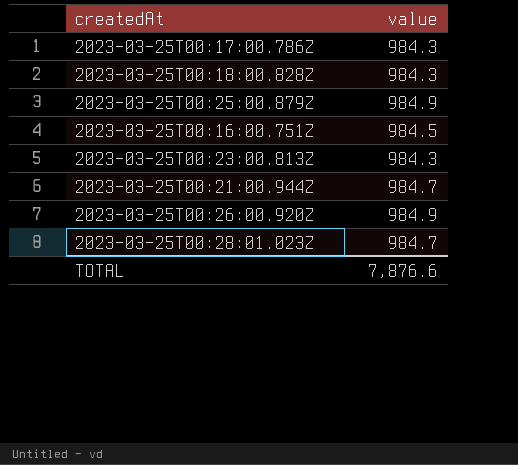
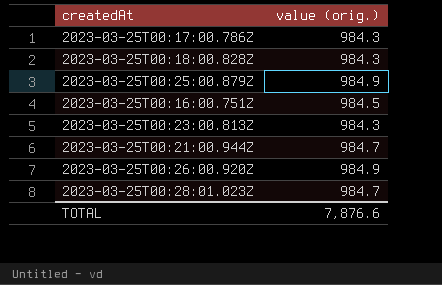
column name: value -> value (orig.)

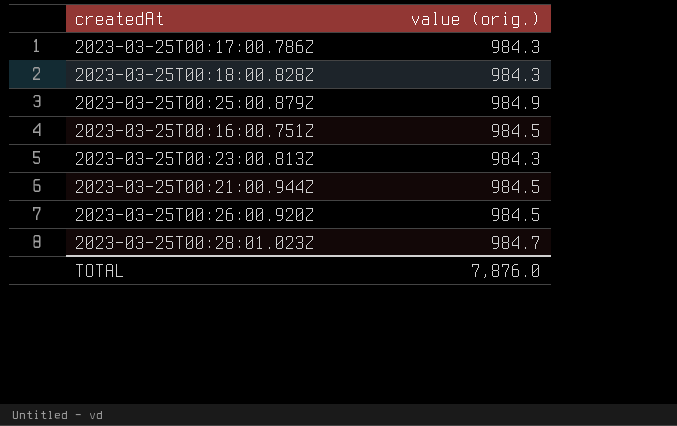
2023-03-25T00:21:00.944Z | value (orig.): 984.7 -> 984.5
2023-03-25T00:26:00.920Z | value (orig.): 984.9 -> 984.5
TOTAL | value (orig.): 7,876.6 -> 7,876.0

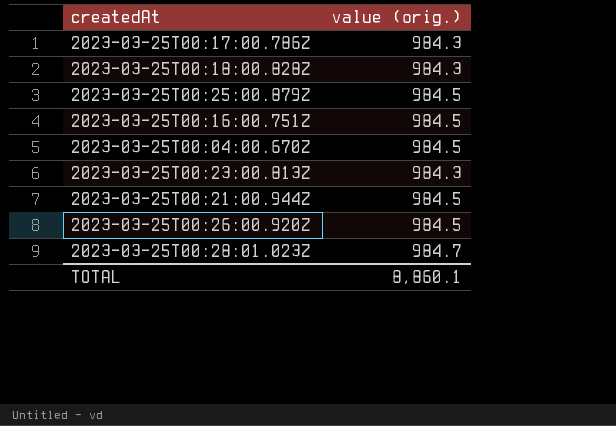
2023-03-25T00:25:00.879Z | value (orig.): 984.9 -> 984.5
row 2023-03-25T00:04:00.670Z: none -> 984.5
TOTAL | value (orig.): 7,876.0 -> 8,860.1

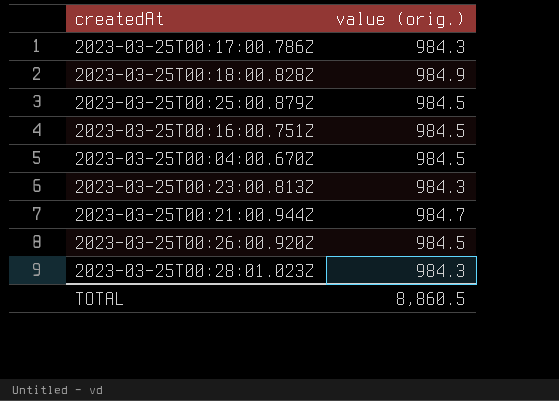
2023-03-25T00:18:00.828Z | value (orig.): 984.3 -> 984.9
2023-03-25T00:21:00.944Z | value (orig.): 984.5 -> 984.7
2023-03-25T00:28:01.023Z | value (orig.): 984.7 -> 984.3
TOTAL | value (orig.): 8,860.1 -> 8,860.5

